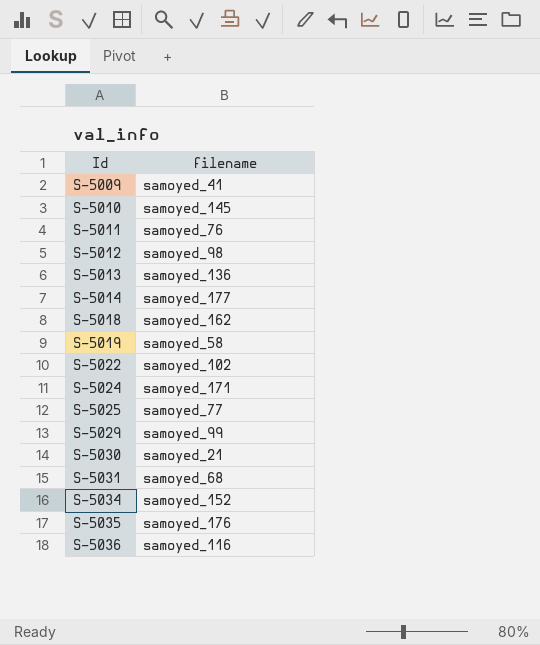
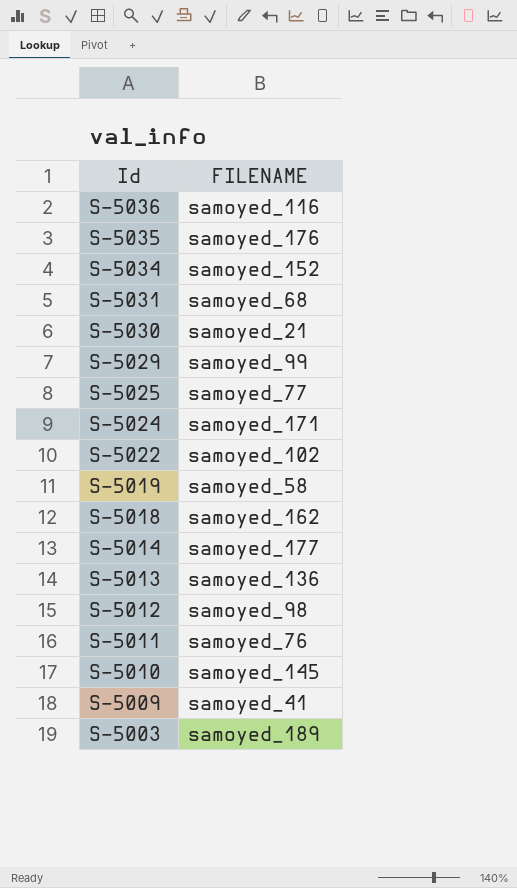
row order: Id ascending -> Id descending
column name: filename -> FILENAME
row S-5003: none -> samoyed_189

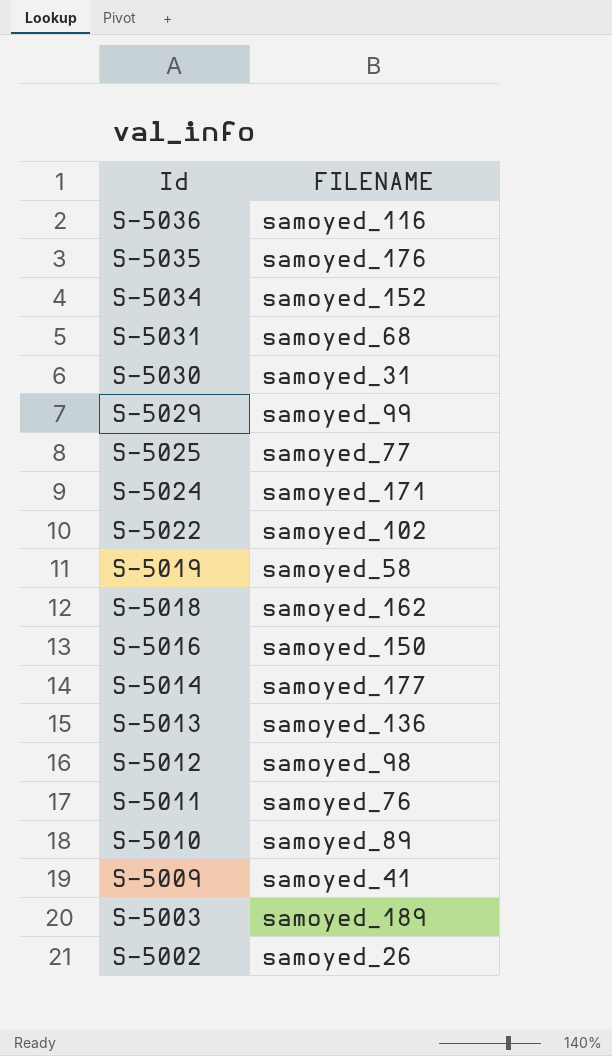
S-5030 | FILENAME: samoyed_21 -> samoyed_31
row S-5016: none -> samoyed_150
S-5010 | FILENAME: samoyed_145 -> samoyed_89
row S-5002: none -> samoyed_26

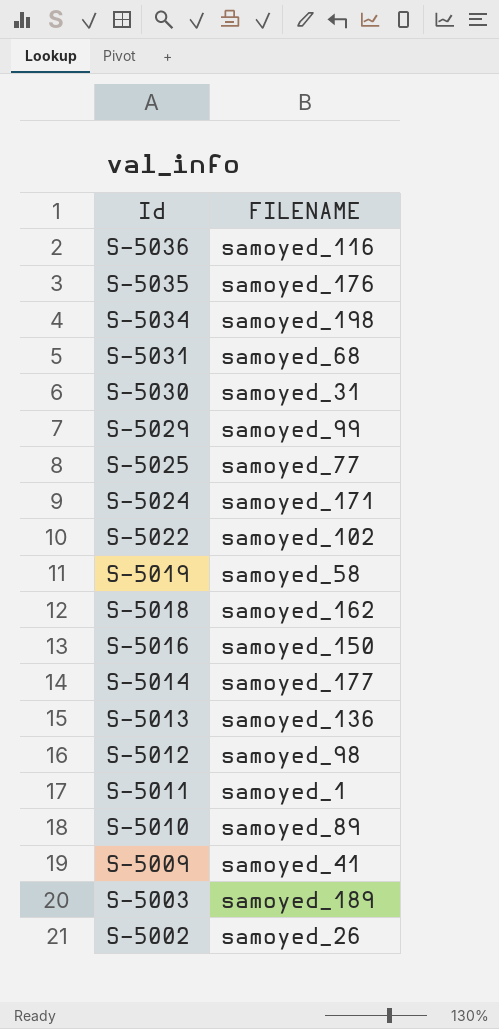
S-5034 | FILENAME: samoyed_152 -> samoyed_198
S-5011 | FILENAME: samoyed_76 -> samoyed_1

